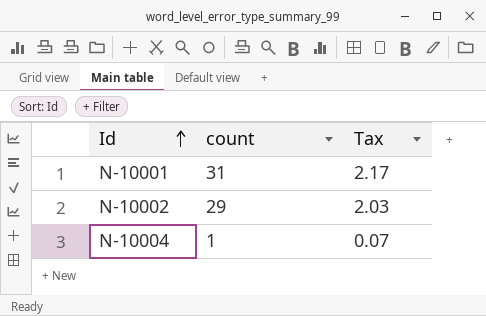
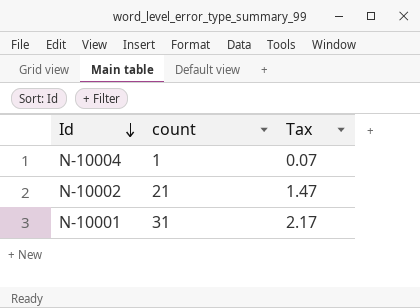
row order: Id ascending -> Id descending
N-10002 | count: 29 -> 21
N-10002 | Tax: 2.03 -> 1.47

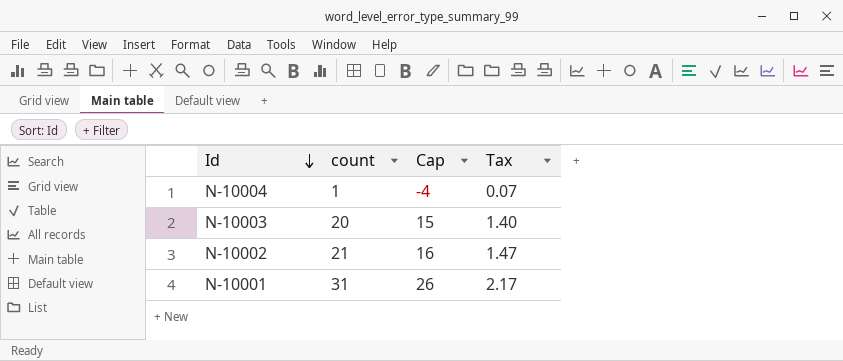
column Cap | formula: none -> [count] - 5
row N-10003: none -> 20 | 15 | 1.40

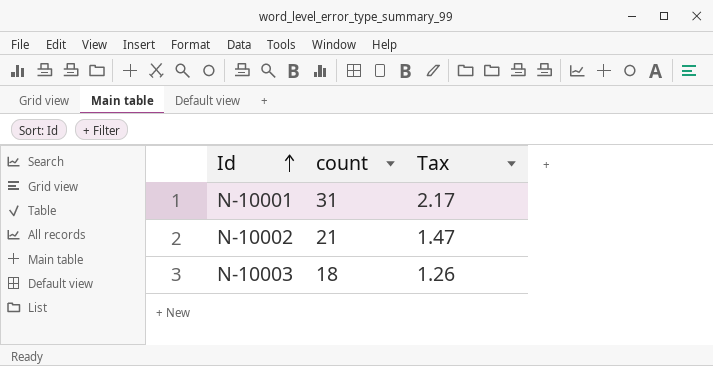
row order: Id descending -> Id ascending
column Cap | formula: [count] - 5 -> none
row N-10004: 1 | -4 | 0.07 -> none
N-10003 | count: 20 -> 18
N-10003 | Tax: 1.40 -> 1.26

